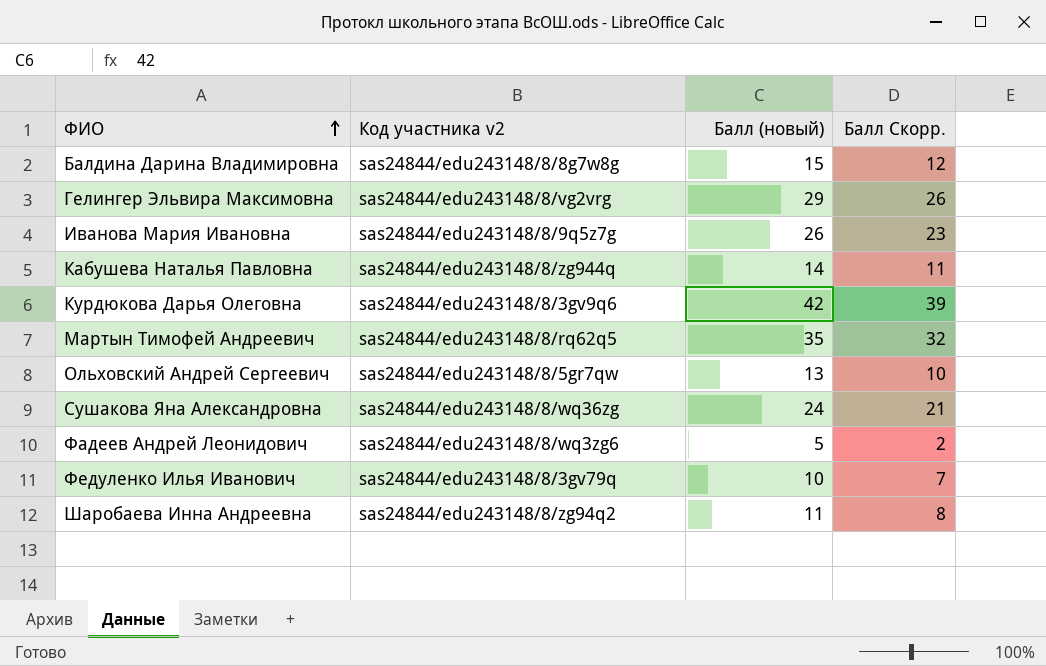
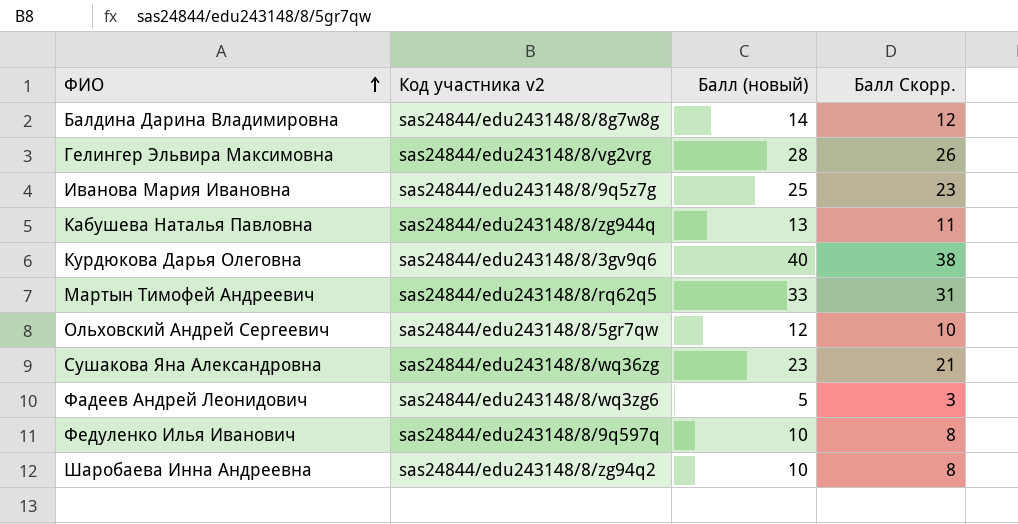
column Балл Скорр. | formula: [Балл (новый)] - 3 -> [Балл (новый)] - 2
Балдина Дарина Владимировна | Балл (новый): 15 -> 14
Гелингер Эльвира Максимовна | Балл (новый): 29 -> 28
Иванова Мария Ивановна | Балл (новый): 26 -> 25
Кабушева Наталья Павловна | Балл (новый): 14 -> 13
Курдюкова Дарья Олеговна | Балл (новый): 42 -> 40
Мартын Тимофей Андреевич | Балл (новый): 35 -> 33
Ольховский Андрей Сергеевич | Балл (новый): 13 -> 12
Сушакова Яна Александровна | Балл (новый): 24 -> 23
Федуленко Илья Иванович | Код участника v2: sas24844/edu243148/8/3gv79q -> sas24844/edu243148/8/9q597q
Шаробаева Инна Андреевна | Балл (новый): 11 -> 10

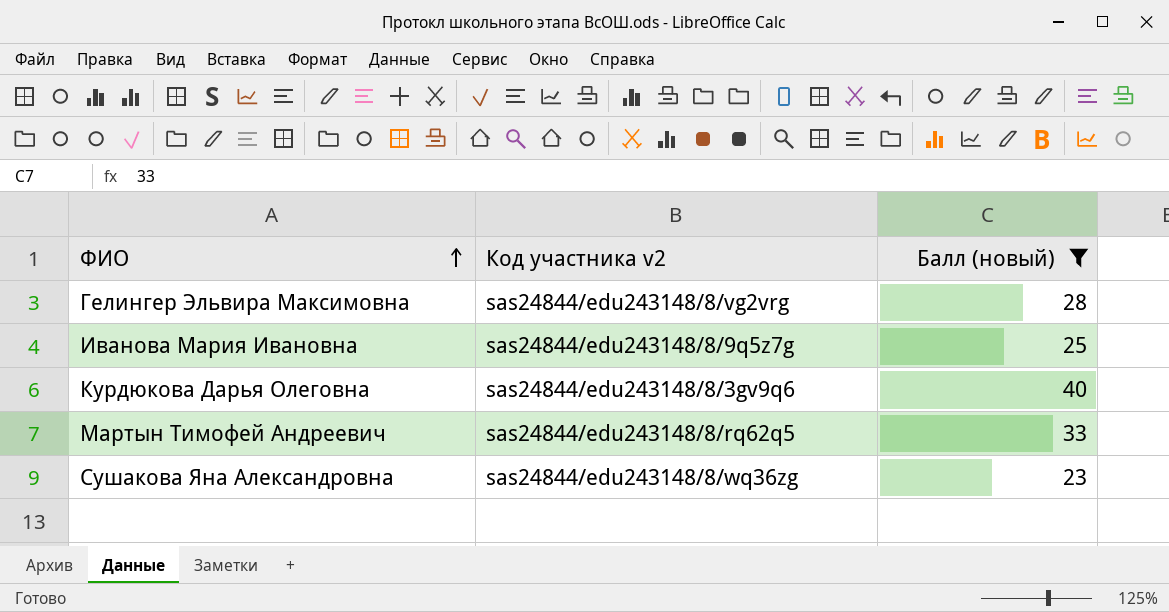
filter: none -> Балл (новый) >= 23
column Балл Скорр. | formula: [Балл (новый)] - 2 -> none

